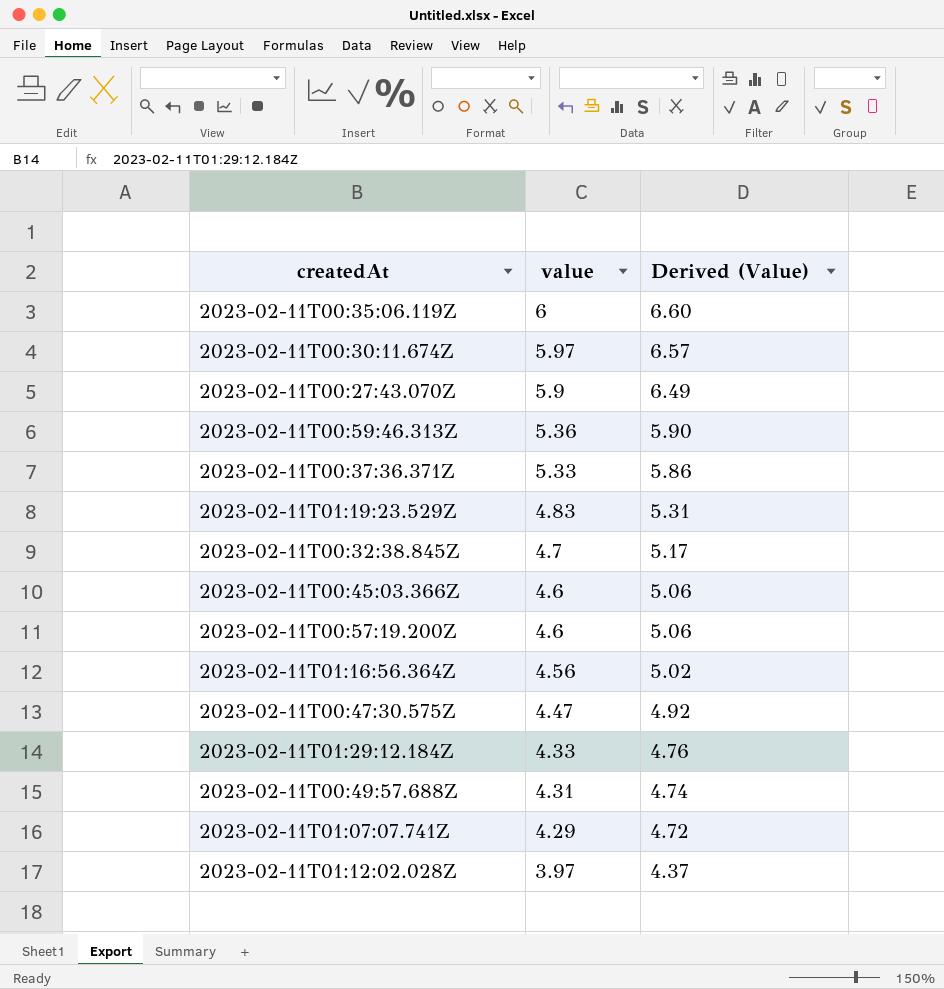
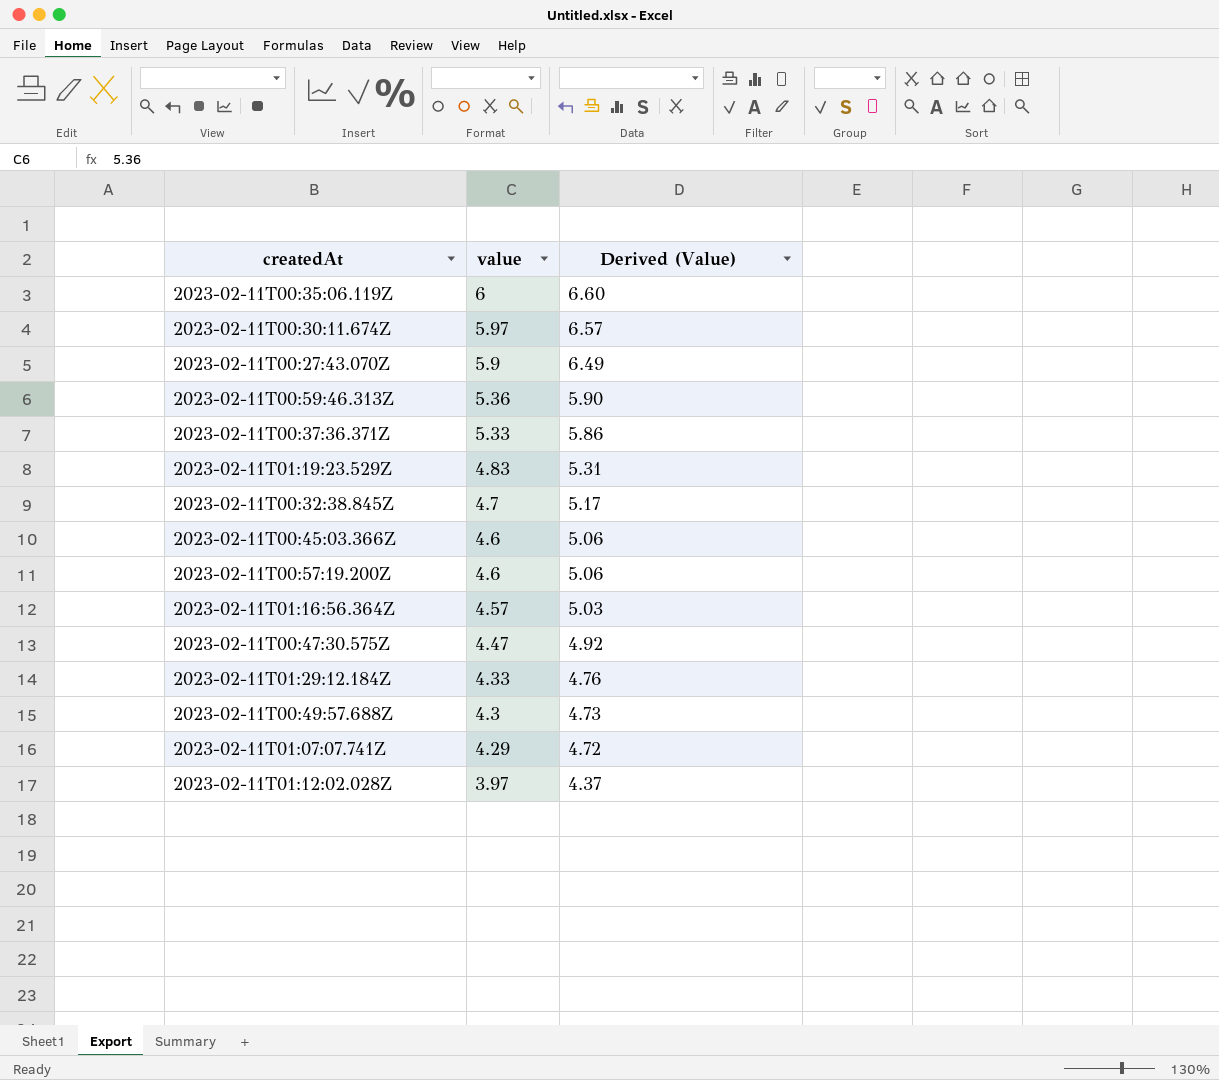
2023-02-11T01:16:56.364Z | value: 4.56 -> 4.57
2023-02-11T01:16:56.364Z | Derived (Value): 5.02 -> 5.03
2023-02-11T00:49:57.688Z | value: 4.31 -> 4.3
2023-02-11T00:49:57.688Z | Derived (Value): 4.74 -> 4.73

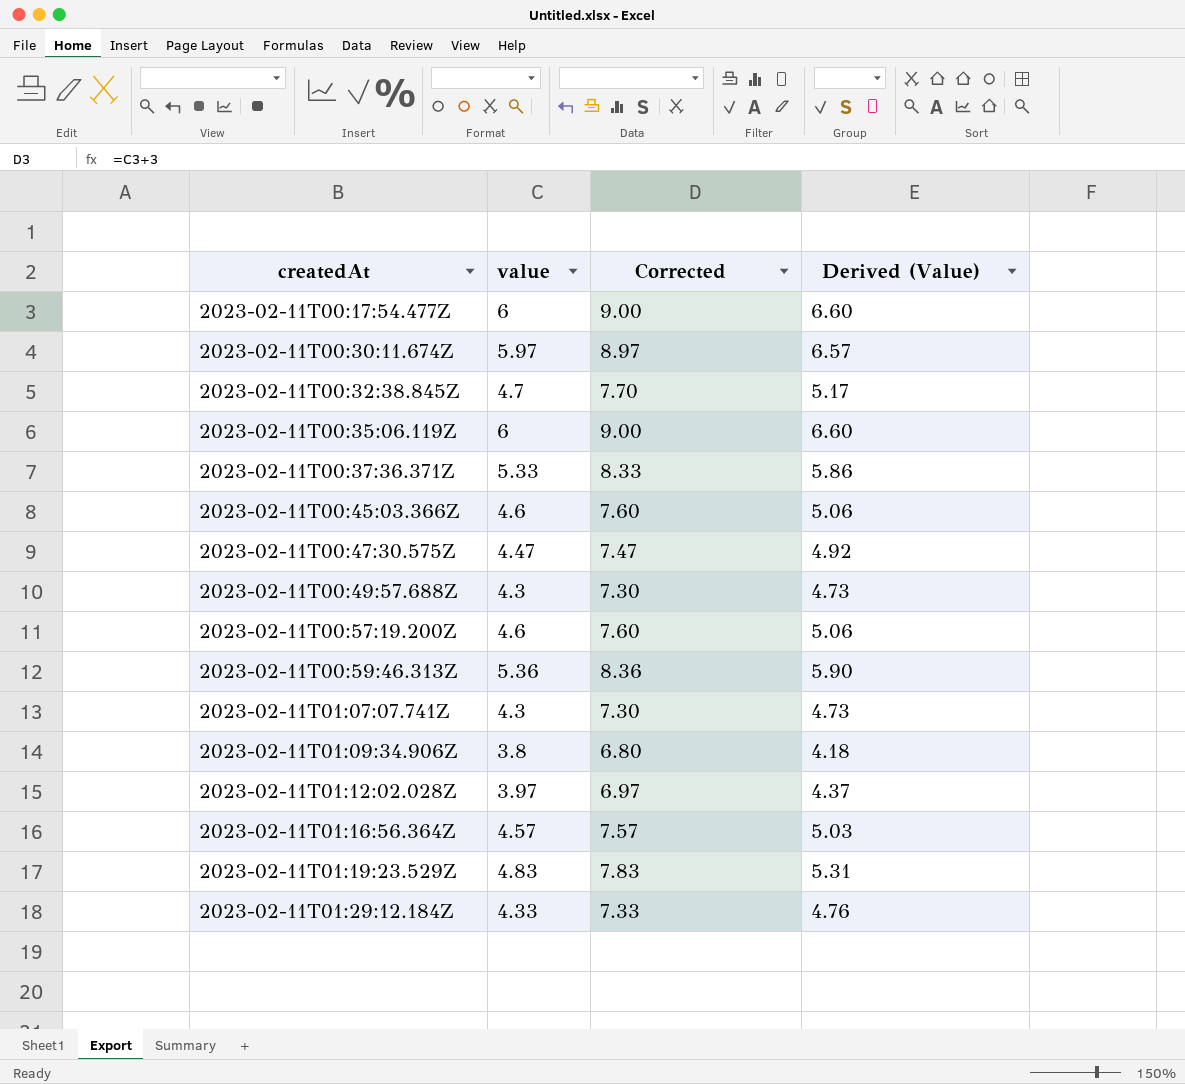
row order: value descending -> createdAt ascending
column Corrected | formula: none -> [value] + 3
row 2023-02-11T00:27:43.070Z: 5.9 | 6.49 -> none
row 2023-02-11T00:17:54.477Z: none -> 6 | 9.00 | 6.60
2023-02-11T01:07:07.741Z | value: 4.29 -> 4.3
2023-02-11T01:07:07.741Z | Derived (Value): 4.72 -> 4.73
row 2023-02-11T01:09:34.906Z: none -> 3.8 | 6.80 | 4.18

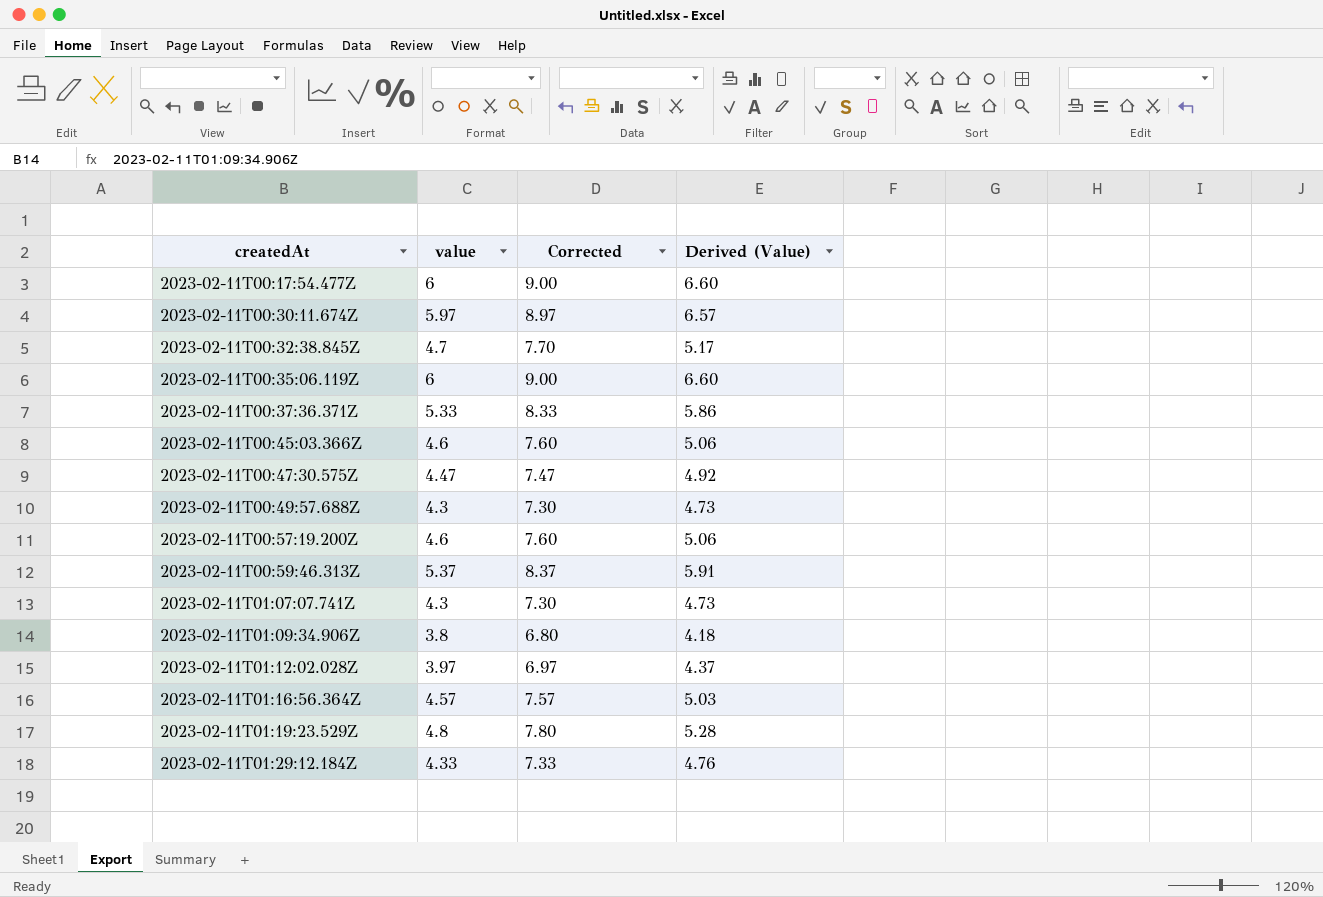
2023-02-11T00:59:46.313Z | value: 5.36 -> 5.37
2023-02-11T00:59:46.313Z | Corrected: 8.36 -> 8.37
2023-02-11T00:59:46.313Z | Derived (Value): 5.90 -> 5.91
2023-02-11T01:19:23.529Z | value: 4.83 -> 4.8
2023-02-11T01:19:23.529Z | Corrected: 7.83 -> 7.80
2023-02-11T01:19:23.529Z | Derived (Value): 5.31 -> 5.28

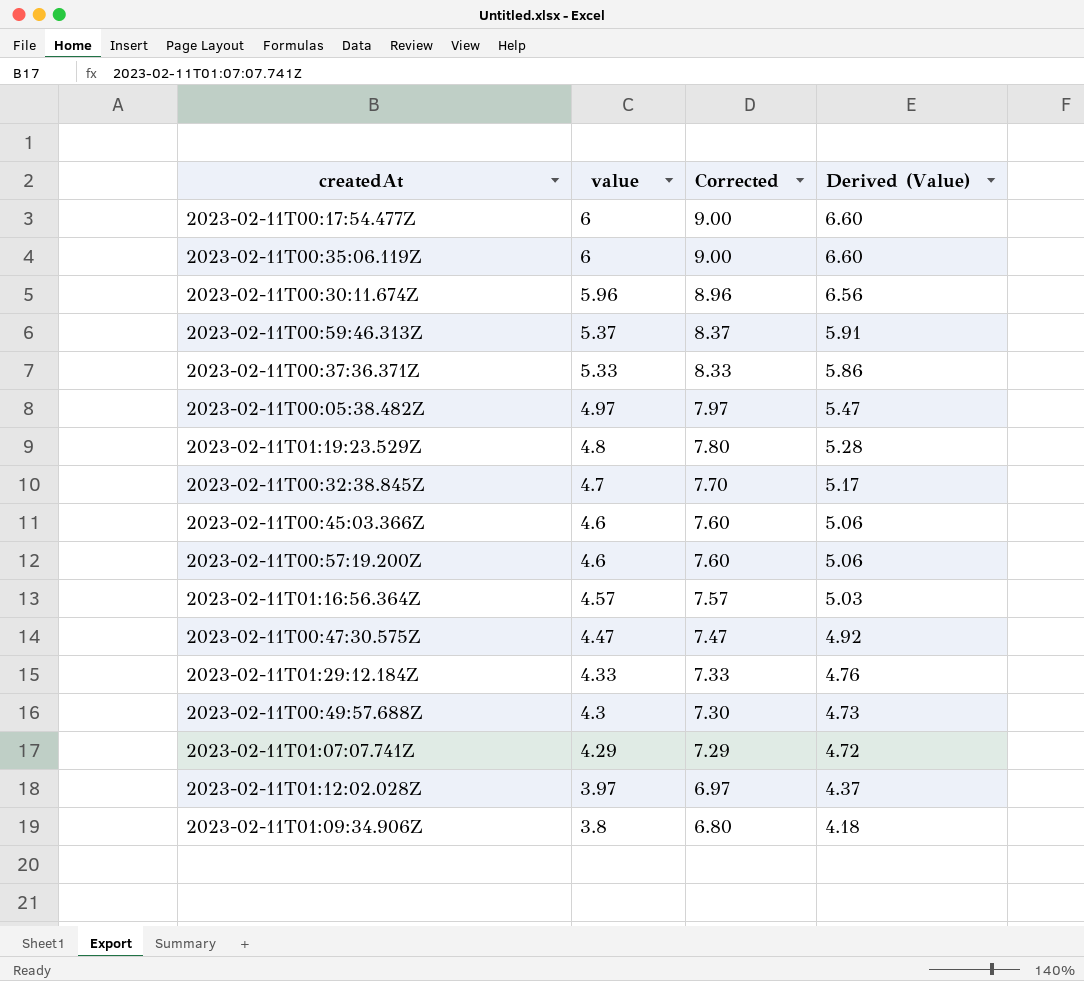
row order: createdAt ascending -> value descending
2023-02-11T00:30:11.674Z | value: 5.97 -> 5.96
2023-02-11T00:30:11.674Z | Corrected: 8.97 -> 8.96
2023-02-11T00:30:11.674Z | Derived (Value): 6.57 -> 6.56
row 2023-02-11T00:05:38.482Z: none -> 4.97 | 7.97 | 5.47
2023-02-11T01:07:07.741Z | value: 4.3 -> 4.29
2023-02-11T01:07:07.741Z | Corrected: 7.30 -> 7.29
2023-02-11T01:07:07.741Z | Derived (Value): 4.73 -> 4.72

